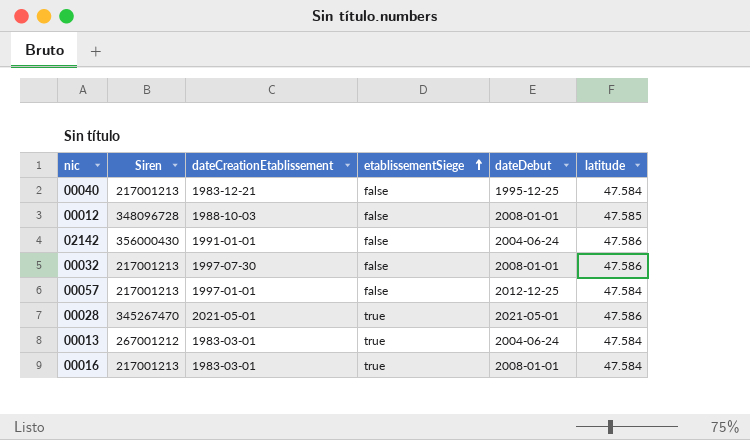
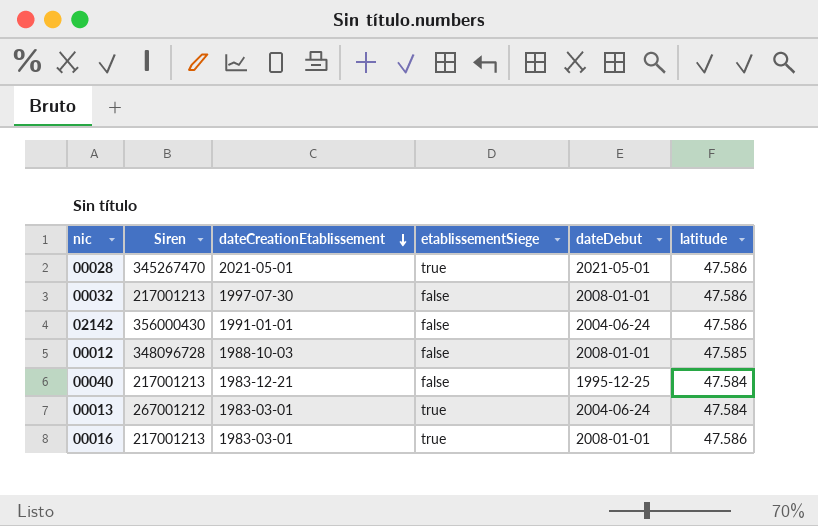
row order: etablissementSiege ascending -> dateCreationEtablissement descending
row 00057: 217001213 | 1997-01-01 | false | 2012-12-25 | 47.584 -> none
00016 | latitude: 47.584 -> 47.586

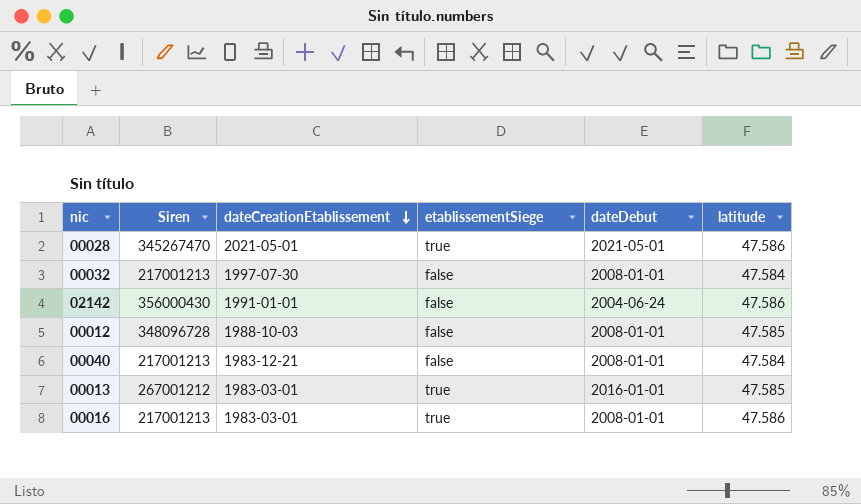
00032 | latitude: 47.586 -> 47.584
00040 | dateDebut: 1995-12-25 -> 2008-01-01
00013 | dateDebut: 2004-06-24 -> 2016-01-01
00013 | latitude: 47.584 -> 47.585

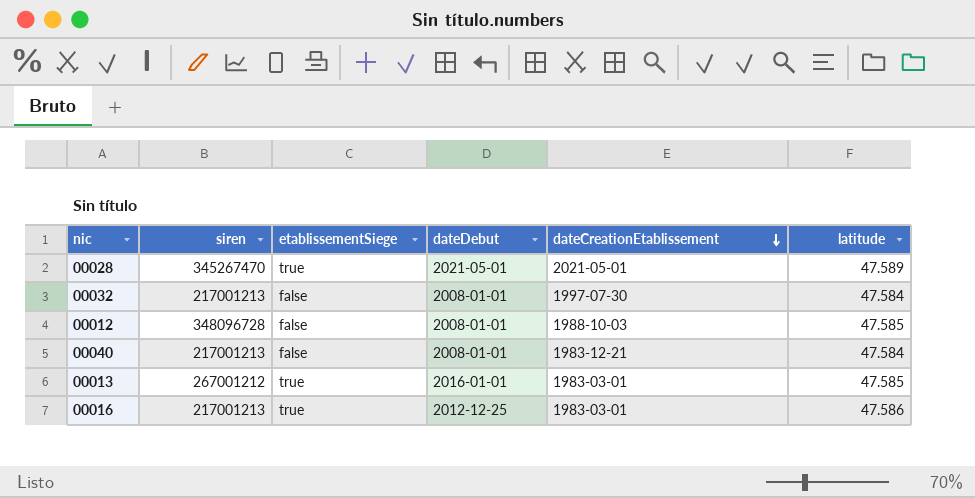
column name: Siren -> siren
column dateCreationEtablissement | position: 3 -> 5
row 02142: 356000430 | 1991-01-01 | false | 2004-06-24 | 47.586 -> none
00028 | latitude: 47.586 -> 47.589
00016 | dateDebut: 2008-01-01 -> 2012-12-25

